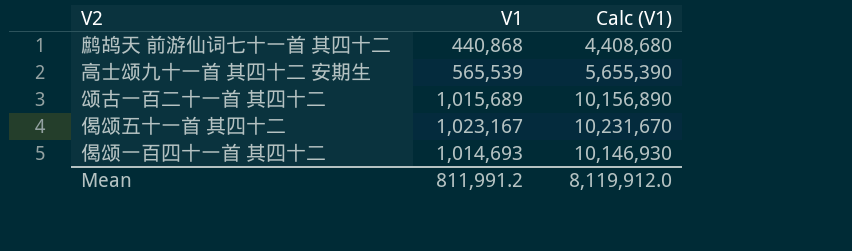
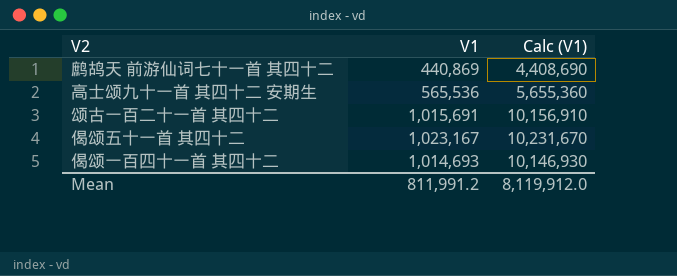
鹧鸪天 前游仙词七十一首 其四十二 | V1: 440,868 -> 440,869
鹧鸪天 前游仙词七十一首 其四十二 | Calc (V1): 4,408,680 -> 4,408,690
高士颂九十一首 其四十二 安期生 | V1: 565,539 -> 565,536
高士颂九十一首 其四十二 安期生 | Calc (V1): 5,655,390 -> 5,655,360
颂古一百二十一首 其四十二 | V1: 1,015,689 -> 1,015,691
颂古一百二十一首 其四十二 | Calc (V1): 10,156,890 -> 10,156,910

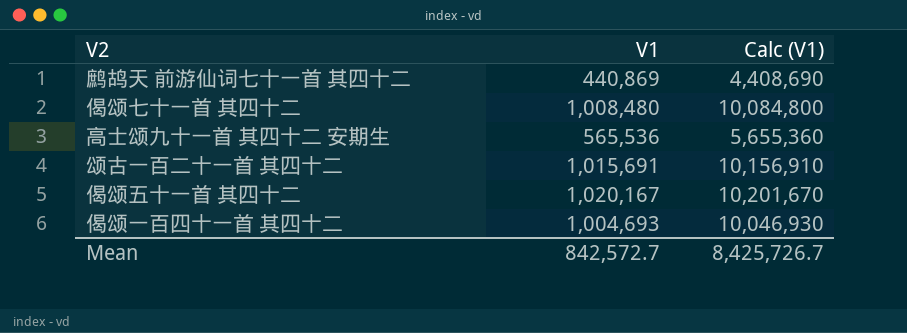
row 偈颂七十一首 其四十二: none -> 1,008,480 | 10,084,800
偈颂五十一首 其四十二 | V1: 1,023,167 -> 1,020,167
偈颂五十一首 其四十二 | Calc (V1): 10,231,670 -> 10,201,670
偈颂一百四十一首 其四十二 | V1: 1,014,693 -> 1,004,693
偈颂一百四十一首 其四十二 | Calc (V1): 10,146,930 -> 10,046,930
Mean | V1: 811,991.2 -> 842,572.7
Mean | Calc (V1): 8,119,912.0 -> 8,425,726.7

